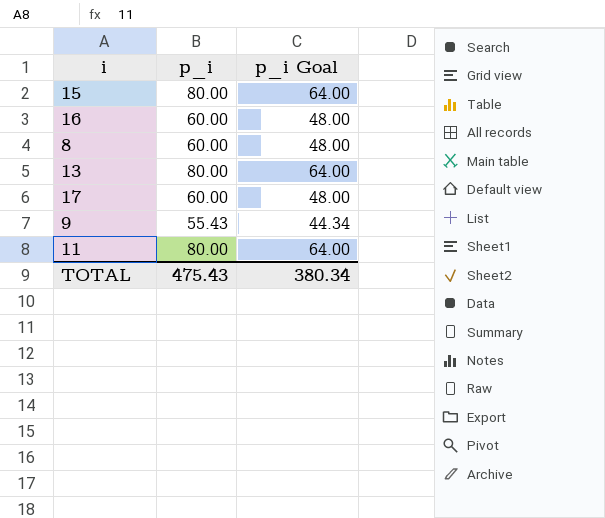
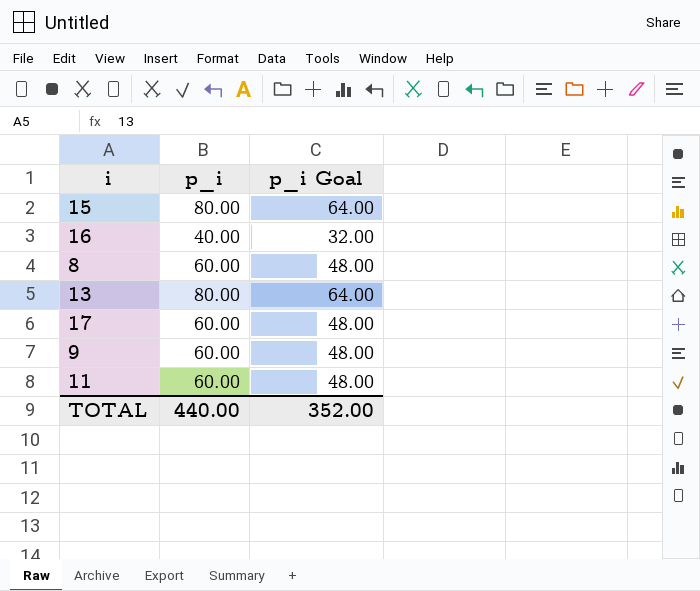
16 | p_i: 60.00 -> 40.00
16 | p_i Goal: 48.00 -> 32.00
9 | p_i: 55.43 -> 60.00
9 | p_i Goal: 44.34 -> 48.00
11 | p_i: 80.00 -> 60.00
11 | p_i Goal: 64.00 -> 48.00
TOTAL | p_i: 475.43 -> 440.00
TOTAL | p_i Goal: 380.34 -> 352.00

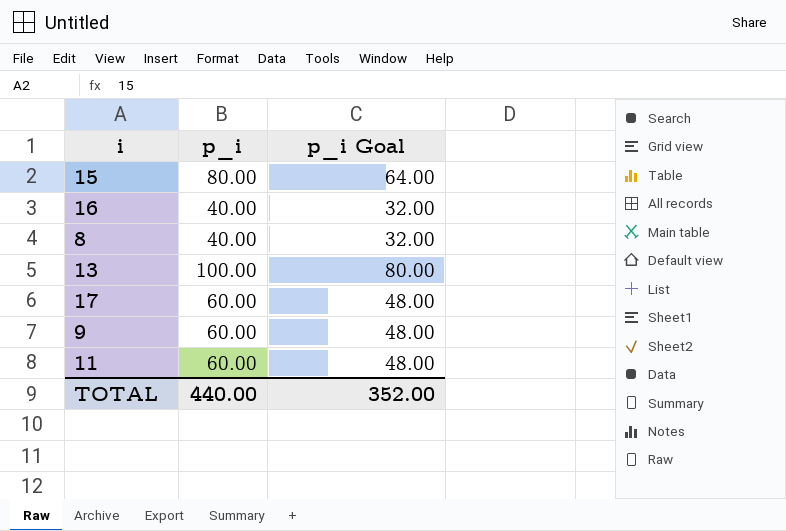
8 | p_i: 60.00 -> 40.00
8 | p_i Goal: 48.00 -> 32.00
13 | p_i: 80.00 -> 100.00
13 | p_i Goal: 64.00 -> 80.00

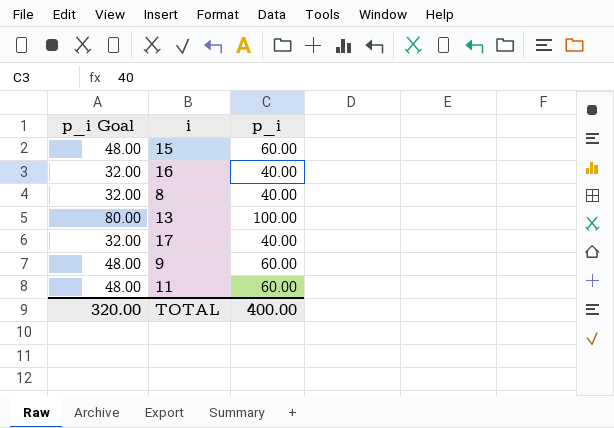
column p_i Goal | position: 3 -> 1
15 | p_i Goal: 64.00 -> 48.00
15 | p_i: 80.00 -> 60.00
17 | p_i Goal: 48.00 -> 32.00
17 | p_i: 60.00 -> 40.00
TOTAL | p_i Goal: 352.00 -> 320.00
TOTAL | p_i: 440.00 -> 400.00

